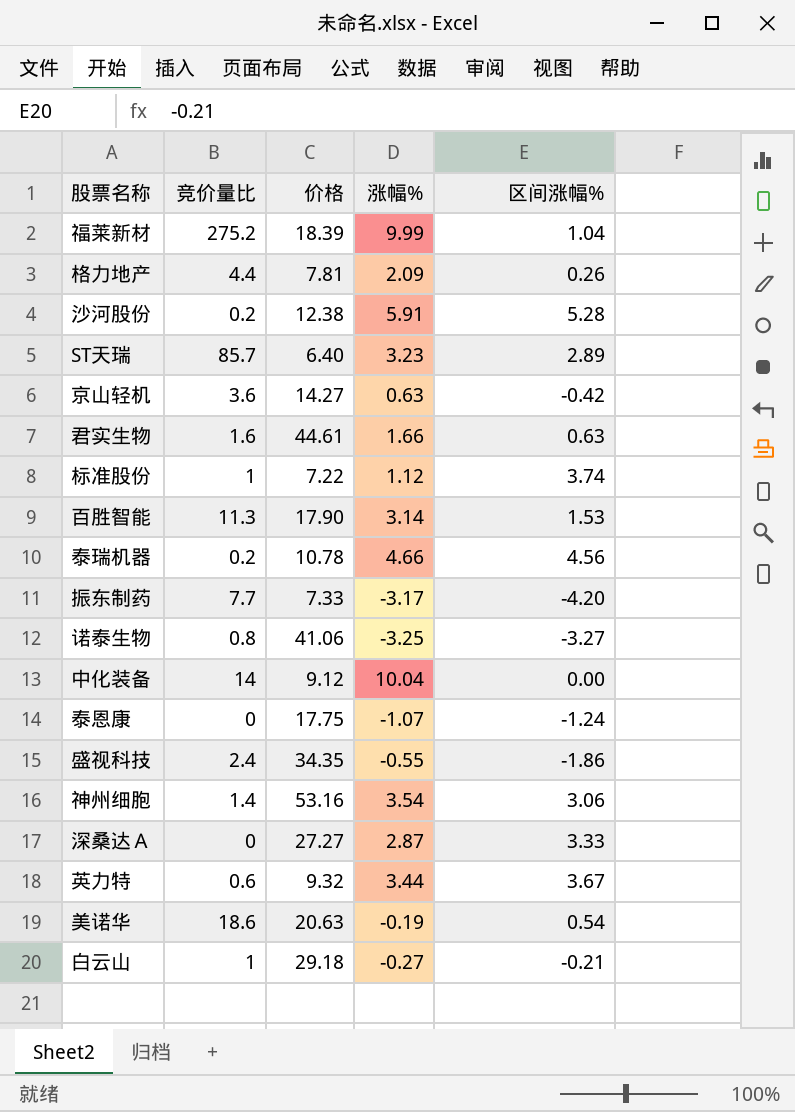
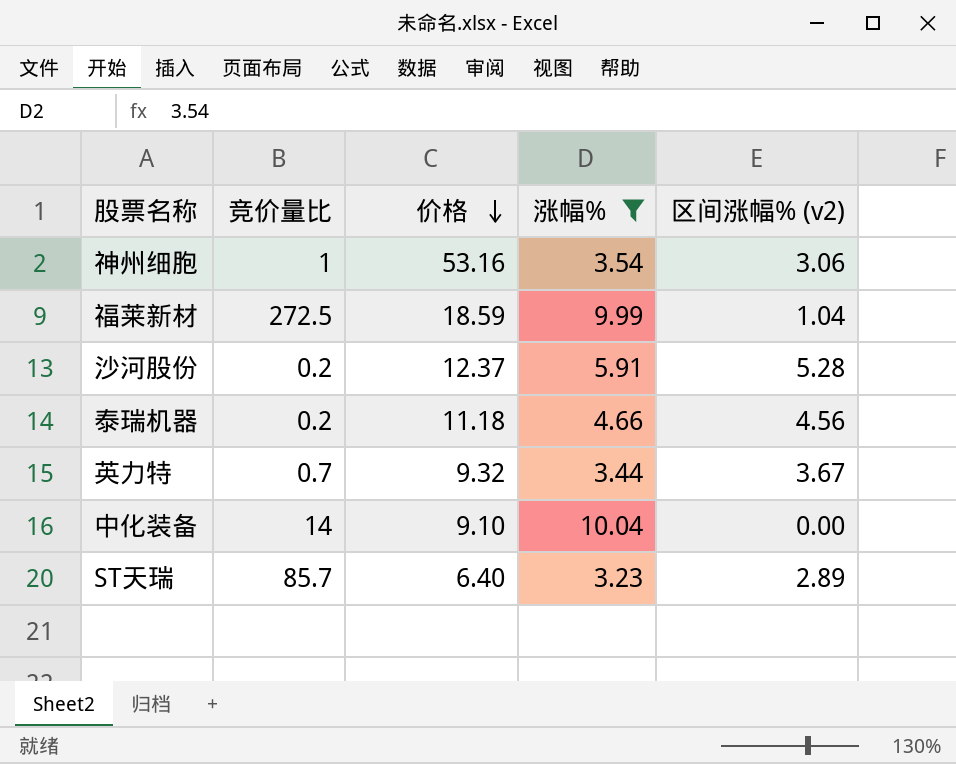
filter: none -> 涨幅% >= 3.23
row order: none -> 价格 descending
column name: 区间涨幅% -> 区间涨幅% (v2)
神州细胞 | 竞价量比: 1.4 -> 1
福莱新材 | 竞价量比: 275.2 -> 272.5
福莱新材 | 价格: 18.39 -> 18.59
沙河股份 | 价格: 12.38 -> 12.37
泰瑞机器 | 价格: 10.78 -> 11.18
英力特 | 竞价量比: 0.6 -> 0.7
中化装备 | 价格: 9.12 -> 9.10

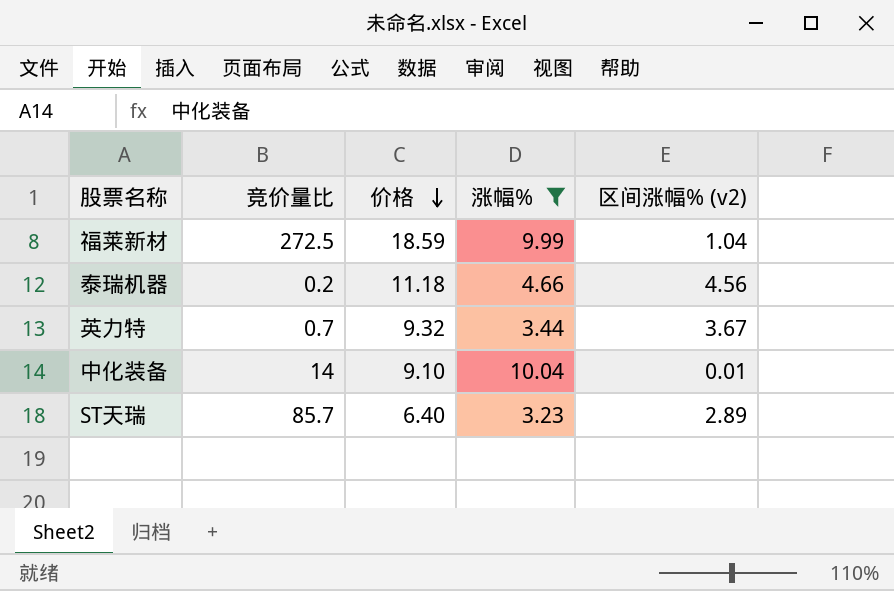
row 神州细胞: 1 | 53.16 | 3.54 | 3.06 -> none
row 沙河股份: 0.2 | 12.37 | 5.91 | 5.28 -> none
中化装备 | 区间涨幅% (v2): 0.00 -> 0.01

